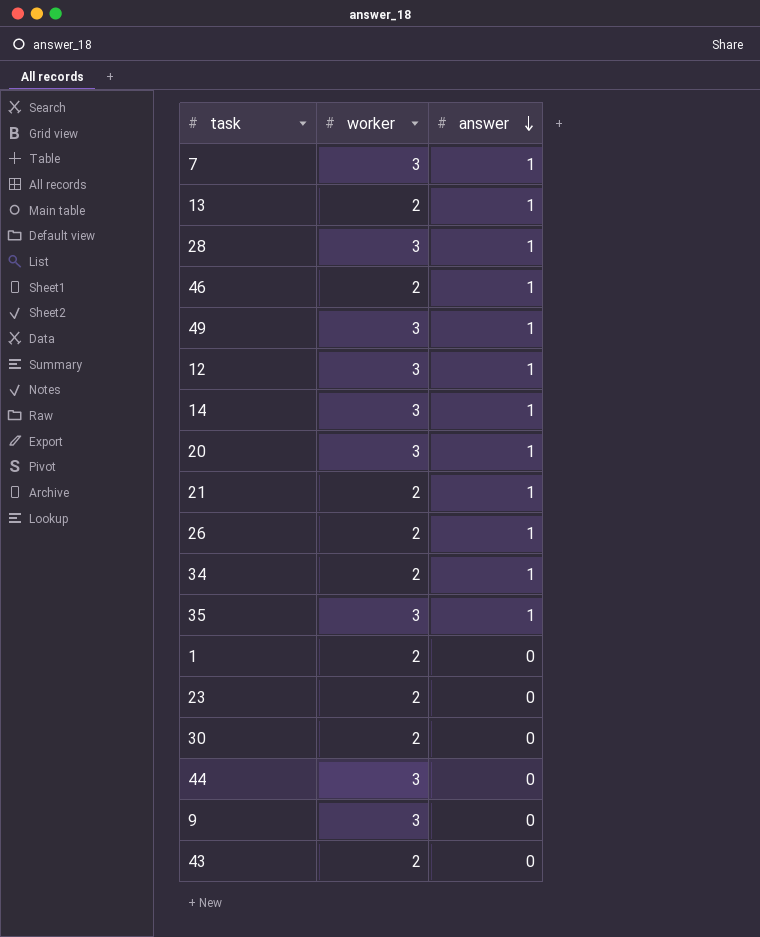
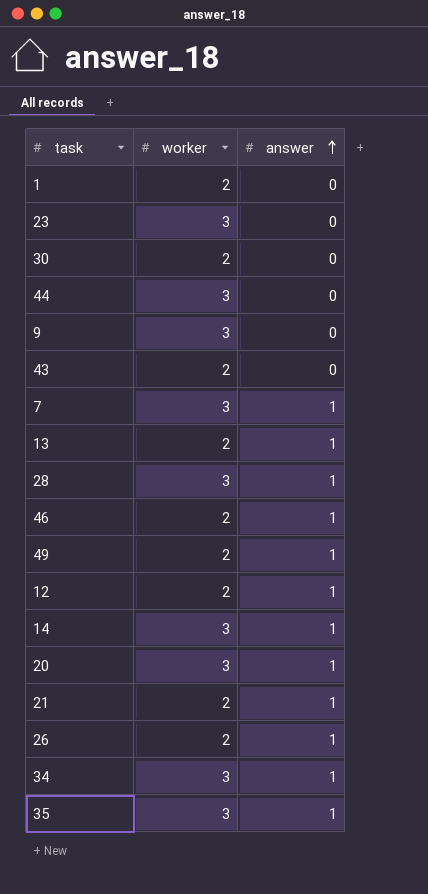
row order: answer descending -> answer ascending
23 | worker: 2 -> 3
49 | worker: 3 -> 2
12 | worker: 3 -> 2
34 | worker: 2 -> 3

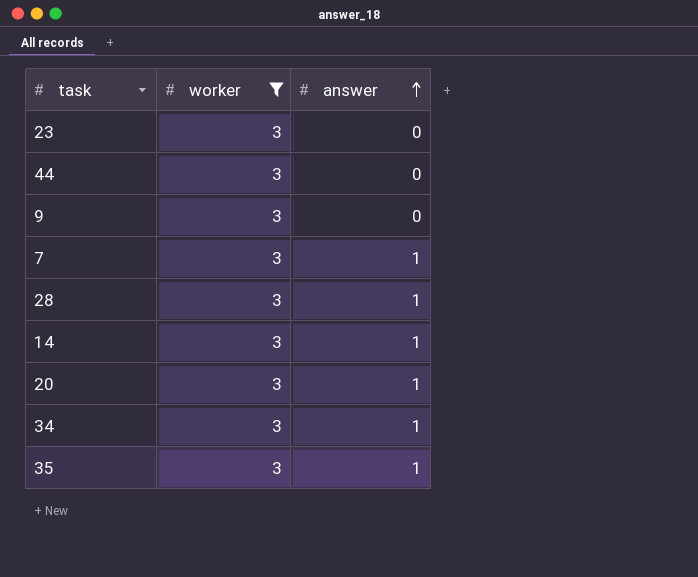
filter: none -> worker = 3

